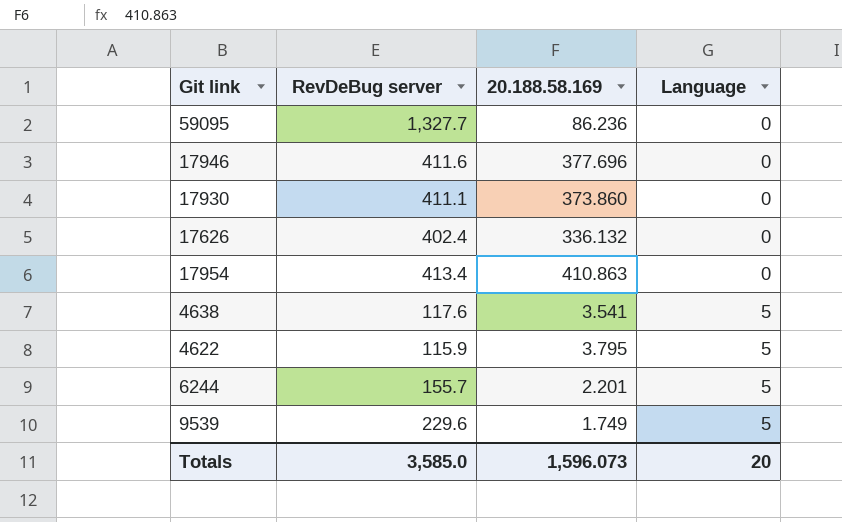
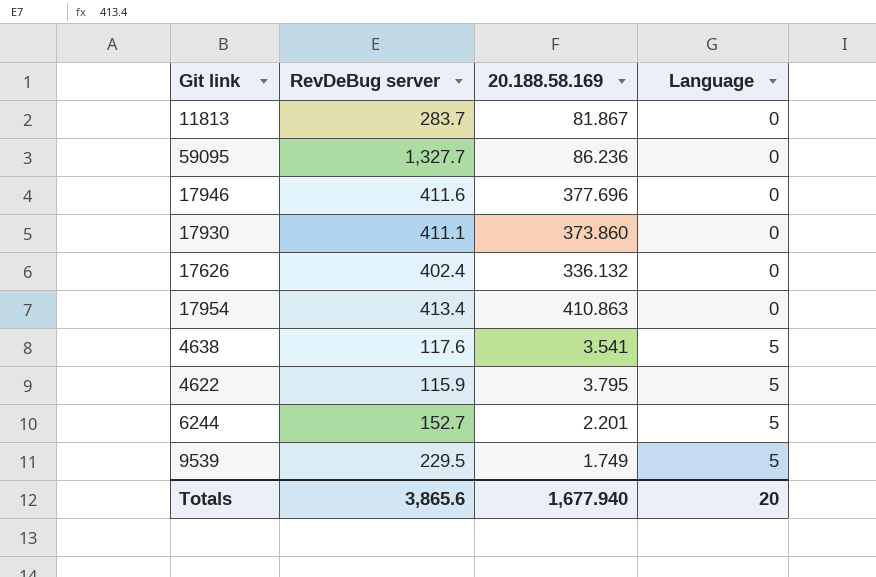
row 11813: none -> 283.7 | 81.867 | 0
6244 | RevDeBug server: 155.7 -> 152.7
9539 | RevDeBug server: 229.6 -> 229.5
Totals | RevDeBug server: 3,585.0 -> 3,865.6
Totals | 20.188.58.169: 1,596.073 -> 1,677.940

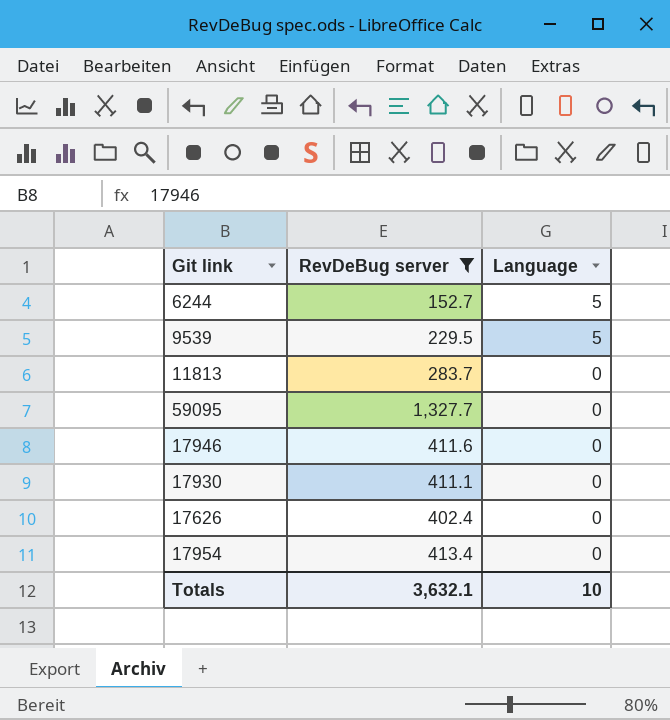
filter: none -> RevDeBug server >= 152.7
row order: Language ascending -> Language descending
column 20.188.58.169 | position: 3 -> none
Totals | RevDeBug server: 3,865.6 -> 3,632.1
Totals | Language: 20 -> 10

